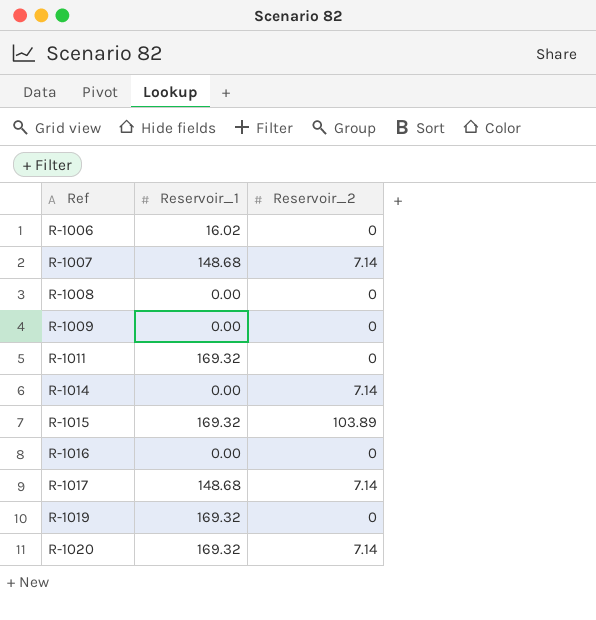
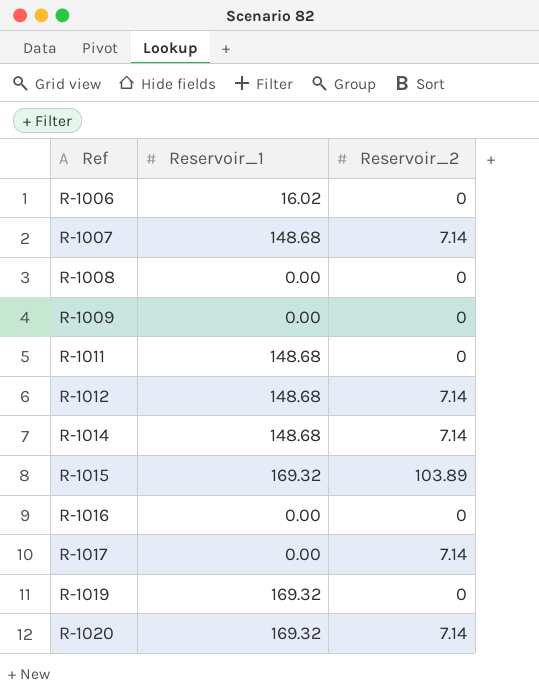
R-1011 | Reservoir_1: 169.32 -> 148.68
row R-1012: none -> 148.68 | 7.14
R-1014 | Reservoir_1: 0.00 -> 148.68
R-1017 | Reservoir_1: 148.68 -> 0.00

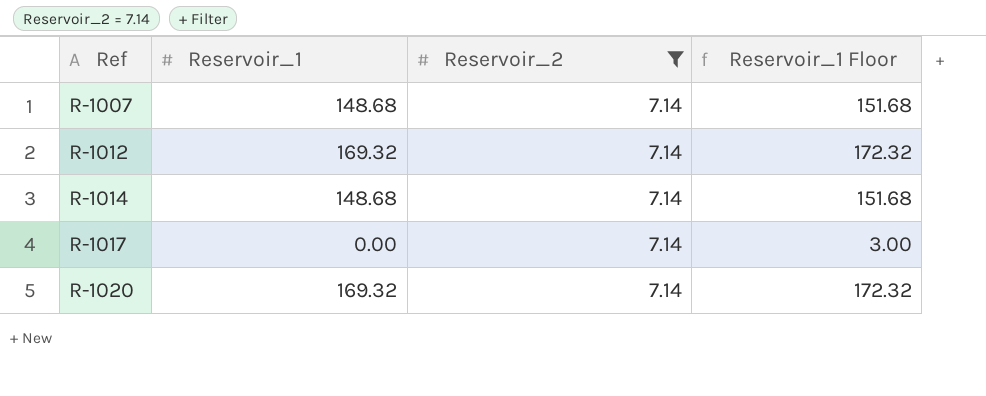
filter: none -> Reservoir_2 = 7.14
column Reservoir_1 Floor | formula: none -> [Reservoir_1] + 3
R-1012 | Reservoir_1: 148.68 -> 169.32

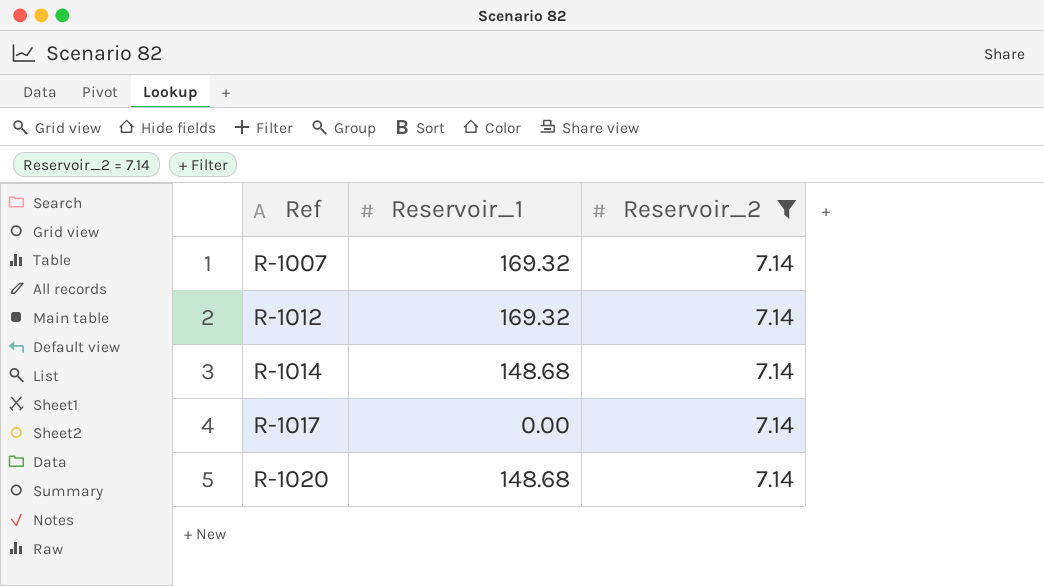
column Reservoir_1 Floor | formula: [Reservoir_1] + 3 -> none
R-1007 | Reservoir_1: 148.68 -> 169.32
R-1020 | Reservoir_1: 169.32 -> 148.68

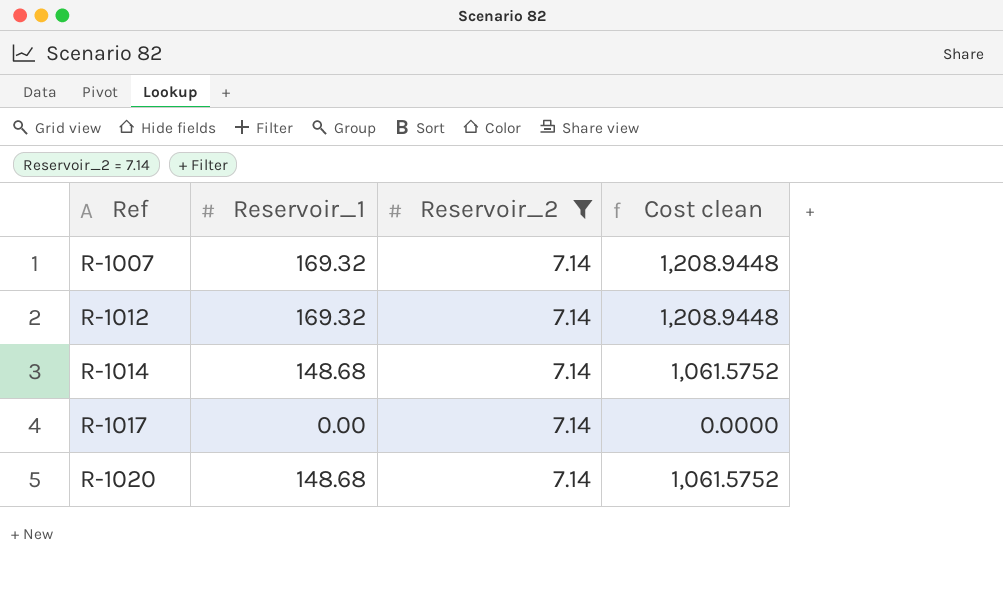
column Cost clean | formula: none -> [Reservoir_1] * [Reservoir_2]

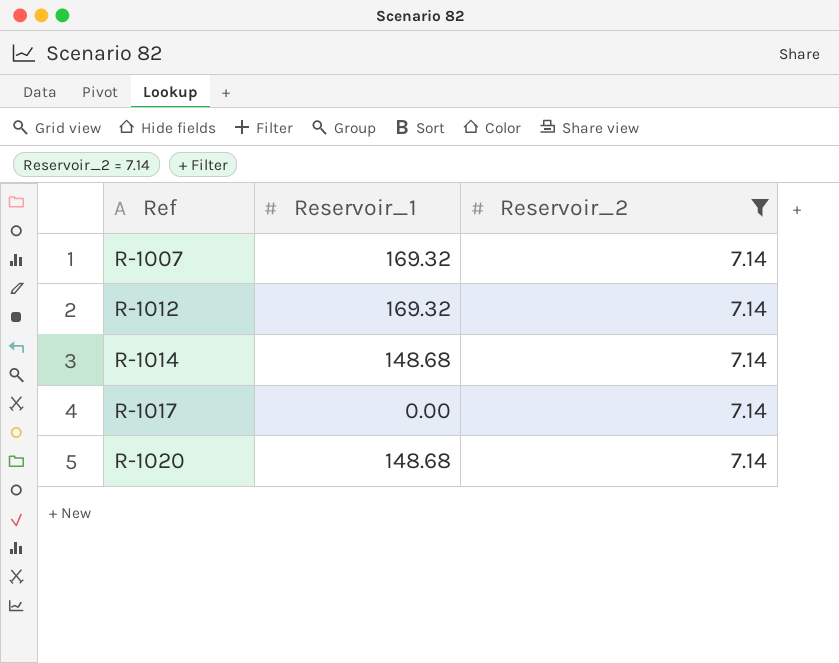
column Cost clean | formula: [Reservoir_1] * [Reservoir_2] -> none

